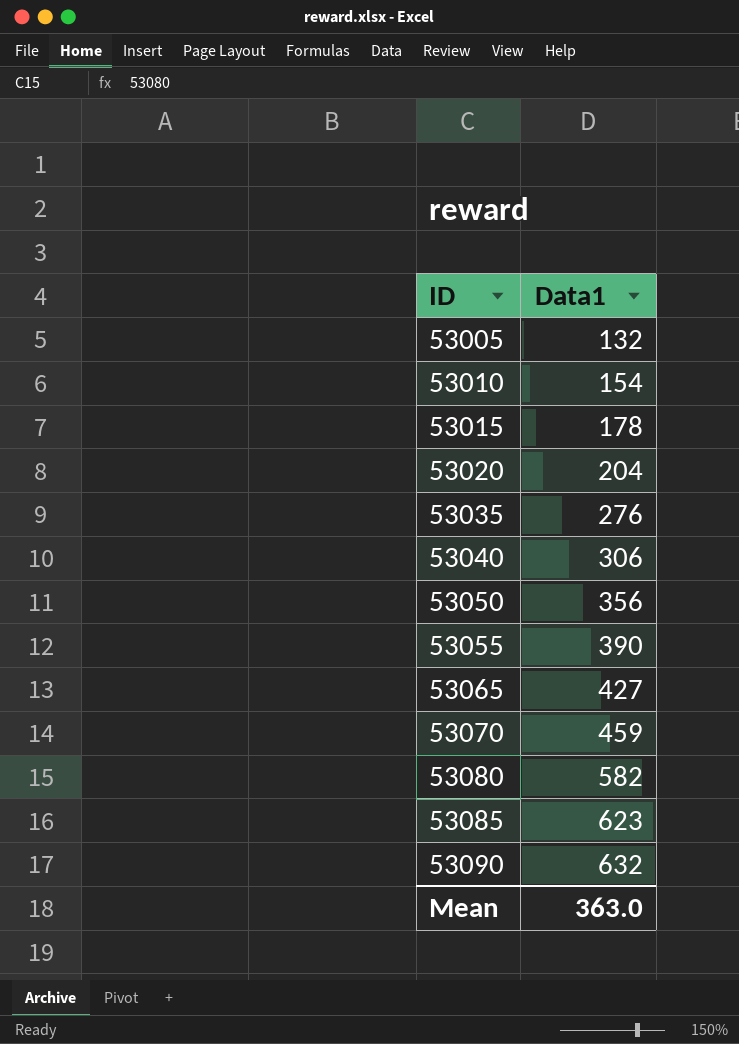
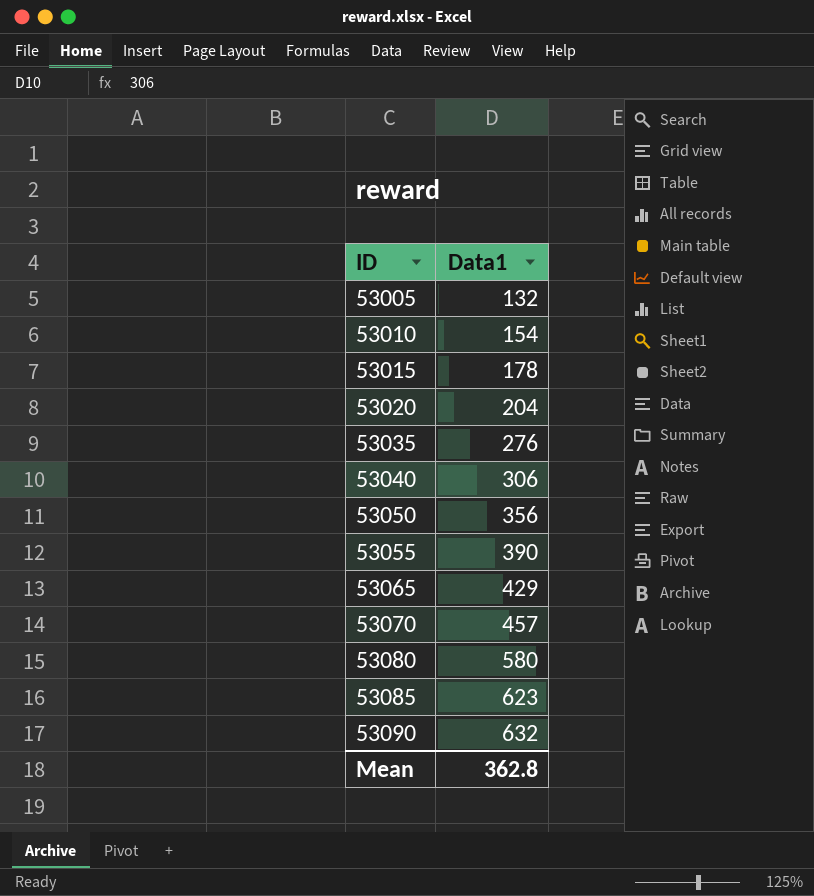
53065 | Data1: 427 -> 429
53070 | Data1: 459 -> 457
53080 | Data1: 582 -> 580
Mean | Data1: 363.0 -> 362.8

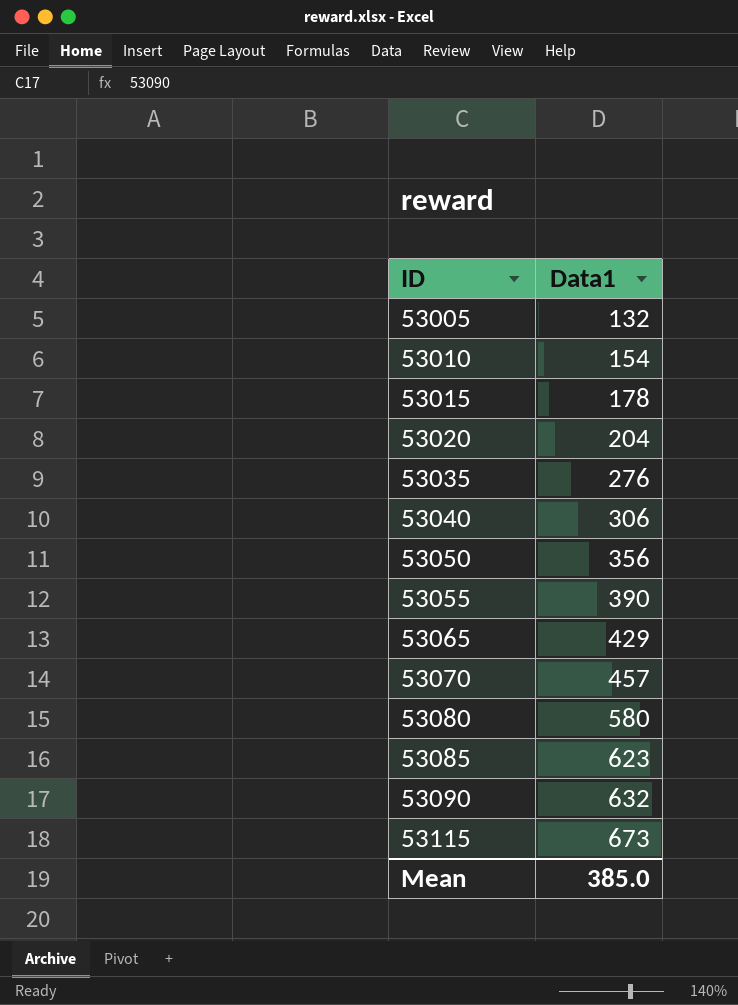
row 53115: none -> 673
Mean | Data1: 362.8 -> 385.0

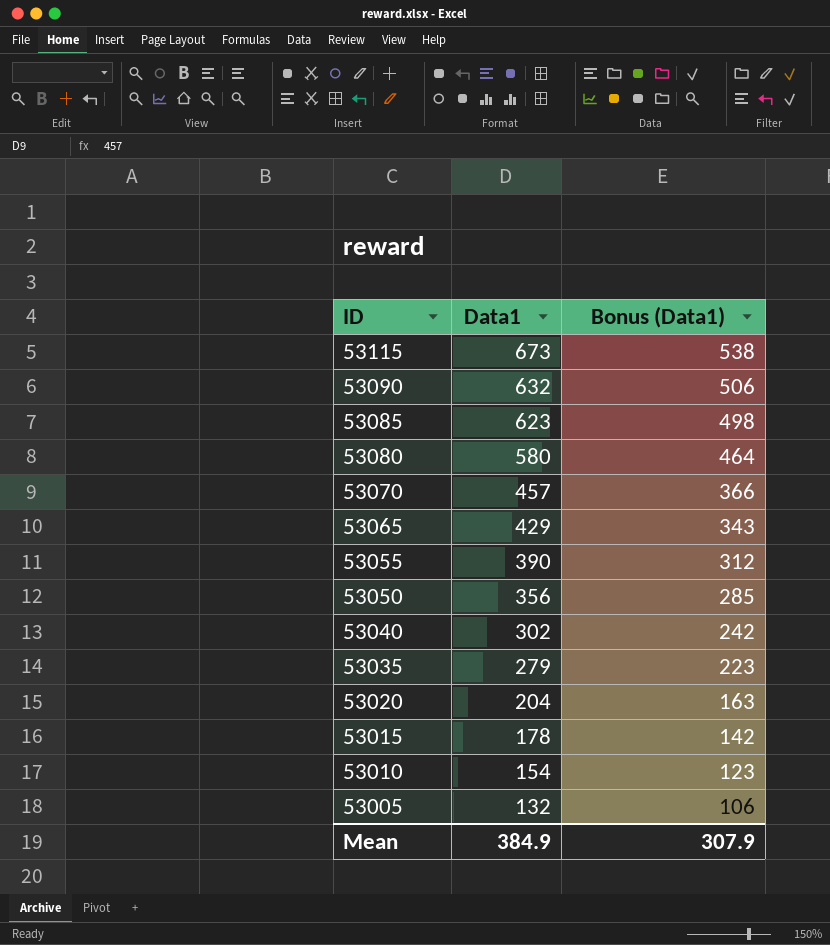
row order: ID ascending -> ID descending
column Bonus (Data1) | formula: none -> [Data1] * 0.8
53040 | Data1: 306 -> 302
53035 | Data1: 276 -> 279
Mean | Data1: 385.0 -> 384.9

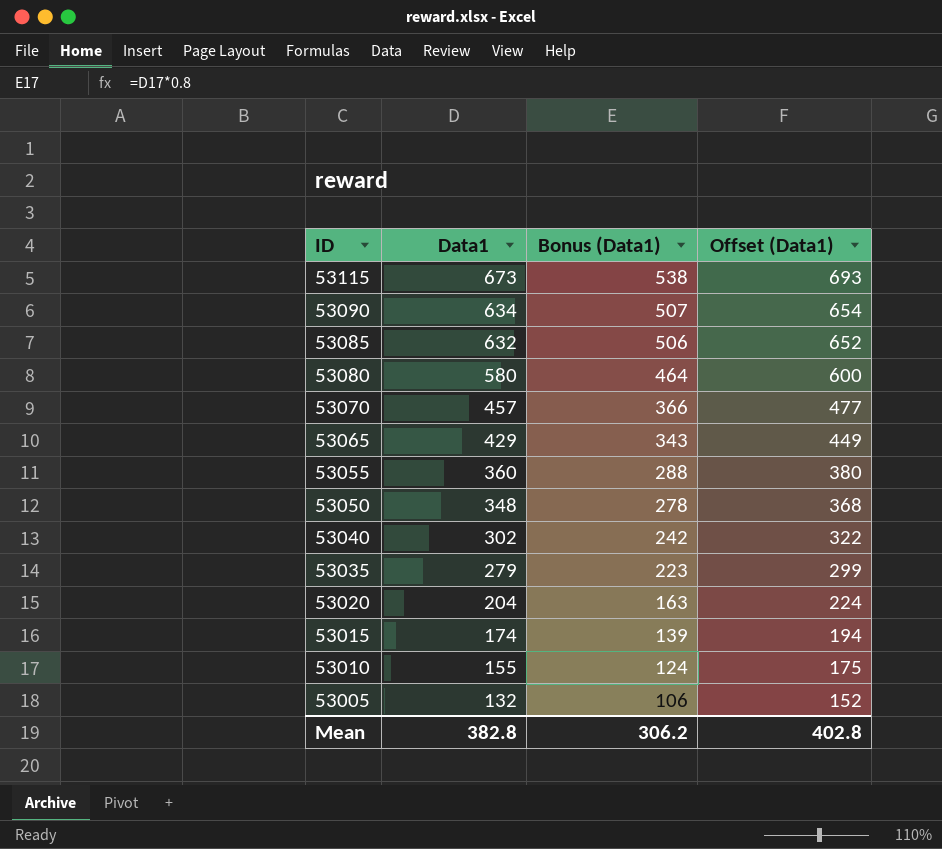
column Offset (Data1) | formula: none -> [Data1] + 20
53090 | Data1: 632 -> 634
53090 | Bonus (Data1): 506 -> 507
53085 | Data1: 623 -> 632
53085 | Bonus (Data1): 498 -> 506
53055 | Data1: 390 -> 360
53055 | Bonus (Data1): 312 -> 288
53050 | Data1: 356 -> 348
53050 | Bonus (Data1): 285 -> 278
53015 | Data1: 178 -> 174
53015 | Bonus (Data1): 142 -> 139
53010 | Data1: 154 -> 155
53010 | Bonus (Data1): 123 -> 124
Mean | Data1: 384.9 -> 382.8
Mean | Bonus (Data1): 307.9 -> 306.2

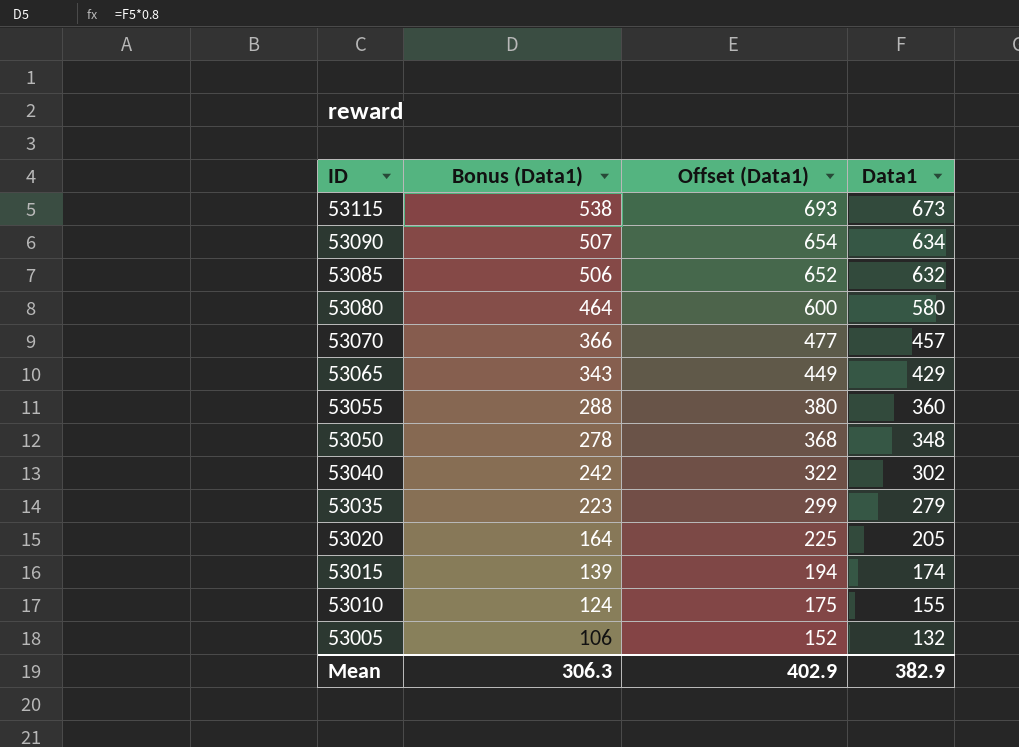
column Data1 | position: 2 -> 4
53020 | Bonus (Data1): 163 -> 164
53020 | Offset (Data1): 224 -> 225
53020 | Data1: 204 -> 205
Mean | Bonus (Data1): 306.2 -> 306.3
Mean | Offset (Data1): 402.8 -> 402.9
Mean | Data1: 382.8 -> 382.9

